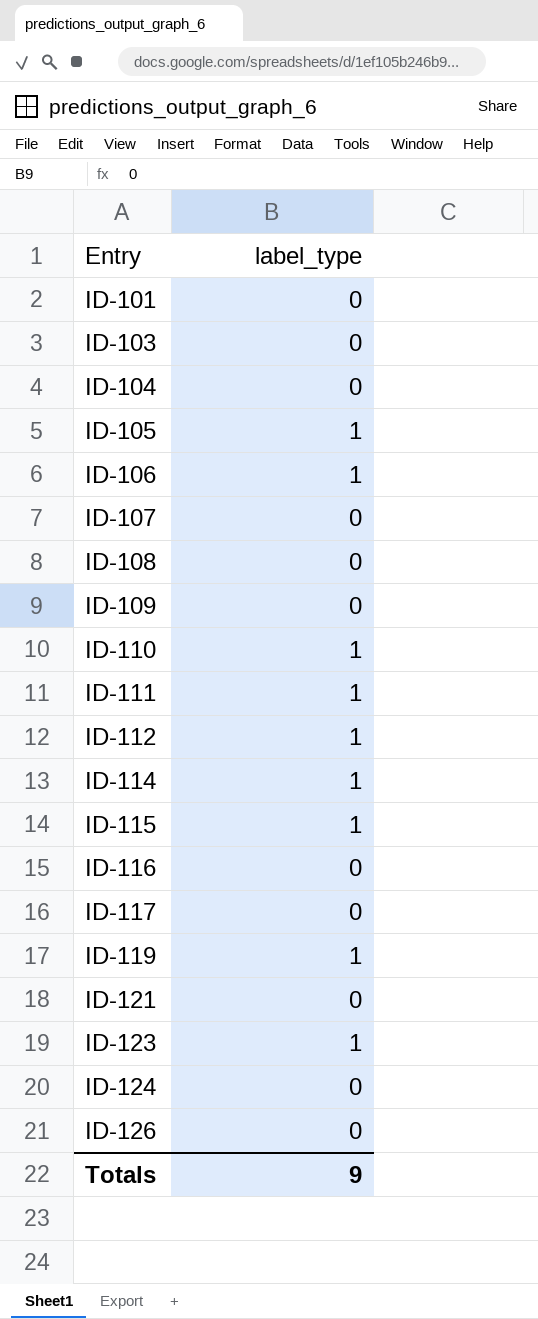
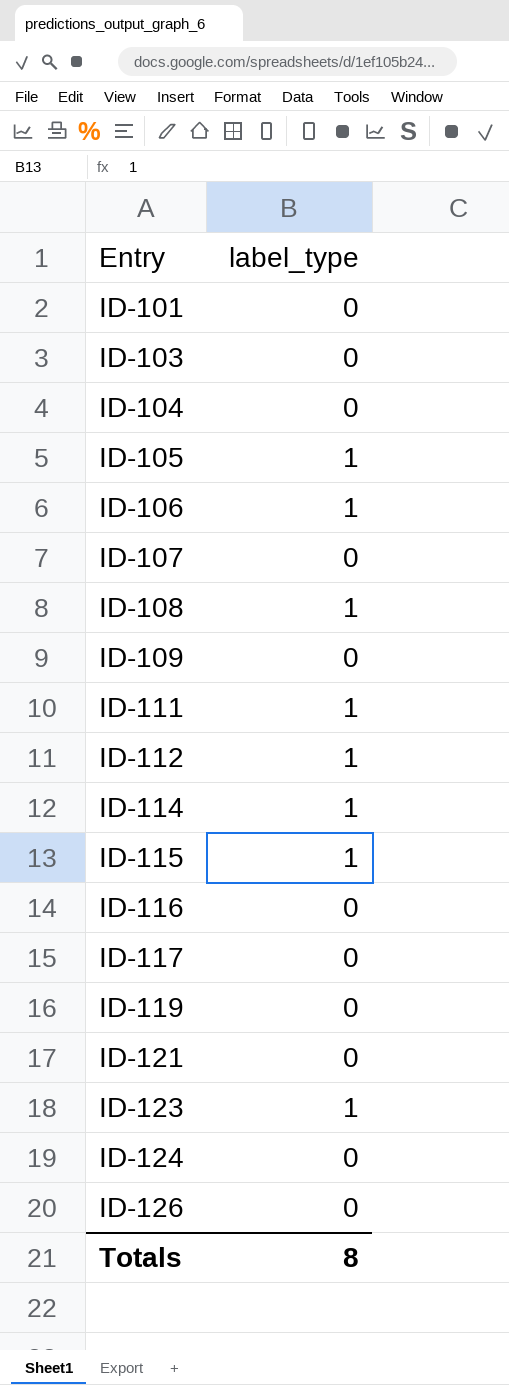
row ID-110: 1 -> none
ID-108 | label_type: 0 -> 1
ID-119 | label_type: 1 -> 0
Totals | label_type: 9 -> 8

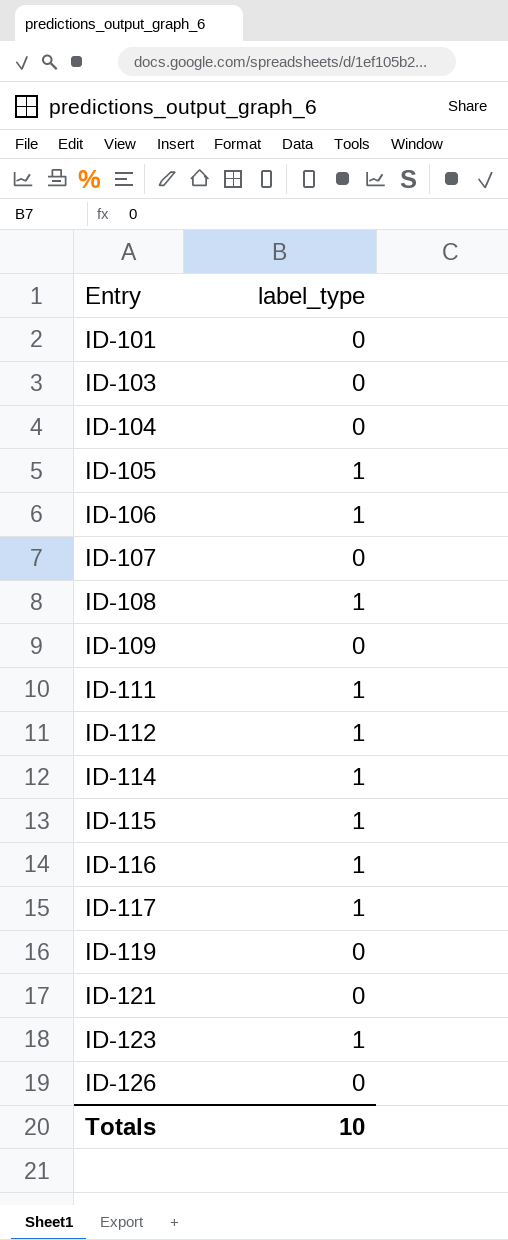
row ID-124: 0 -> none
ID-116 | label_type: 0 -> 1
ID-117 | label_type: 0 -> 1
Totals | label_type: 8 -> 10

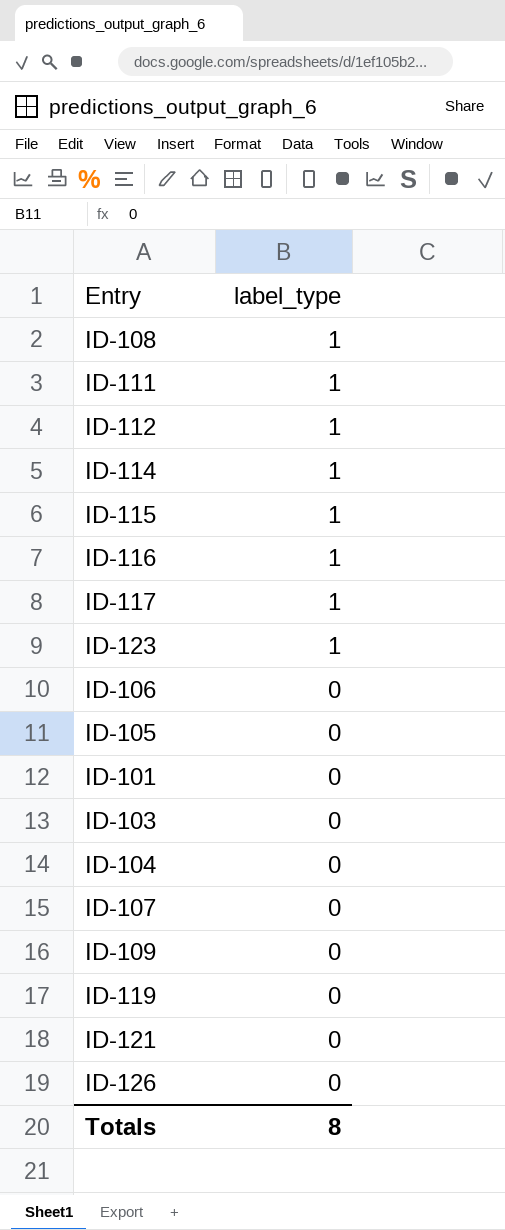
row order: Entry ascending -> label_type descending
ID-106 | label_type: 1 -> 0
ID-105 | label_type: 1 -> 0
Totals | label_type: 10 -> 8

